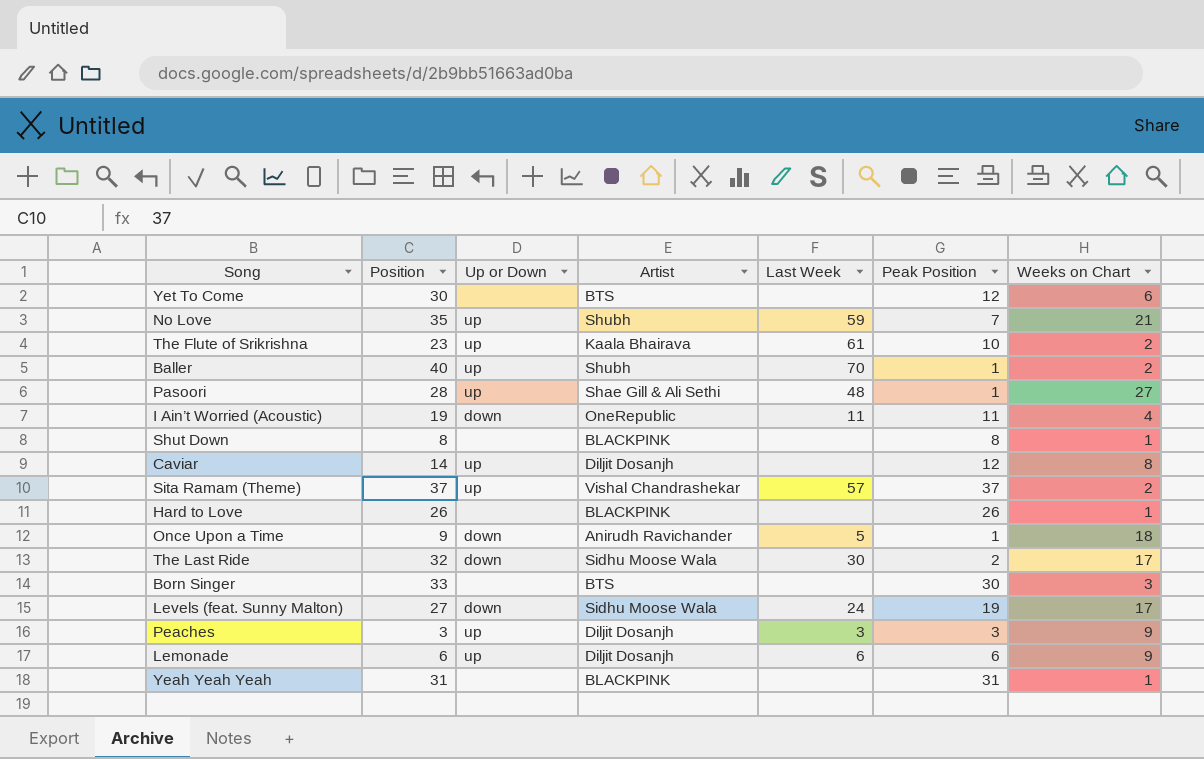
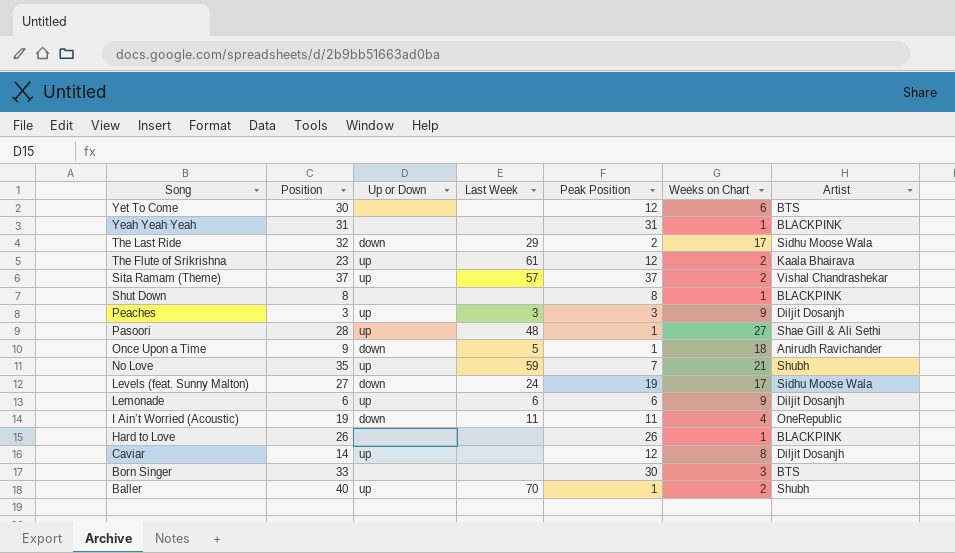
row order: none -> Song descending
column Artist | position: 4 -> 7
The Last Ride | Last Week: 30 -> 29
The Flute of Srikrishna | Peak Position: 10 -> 12

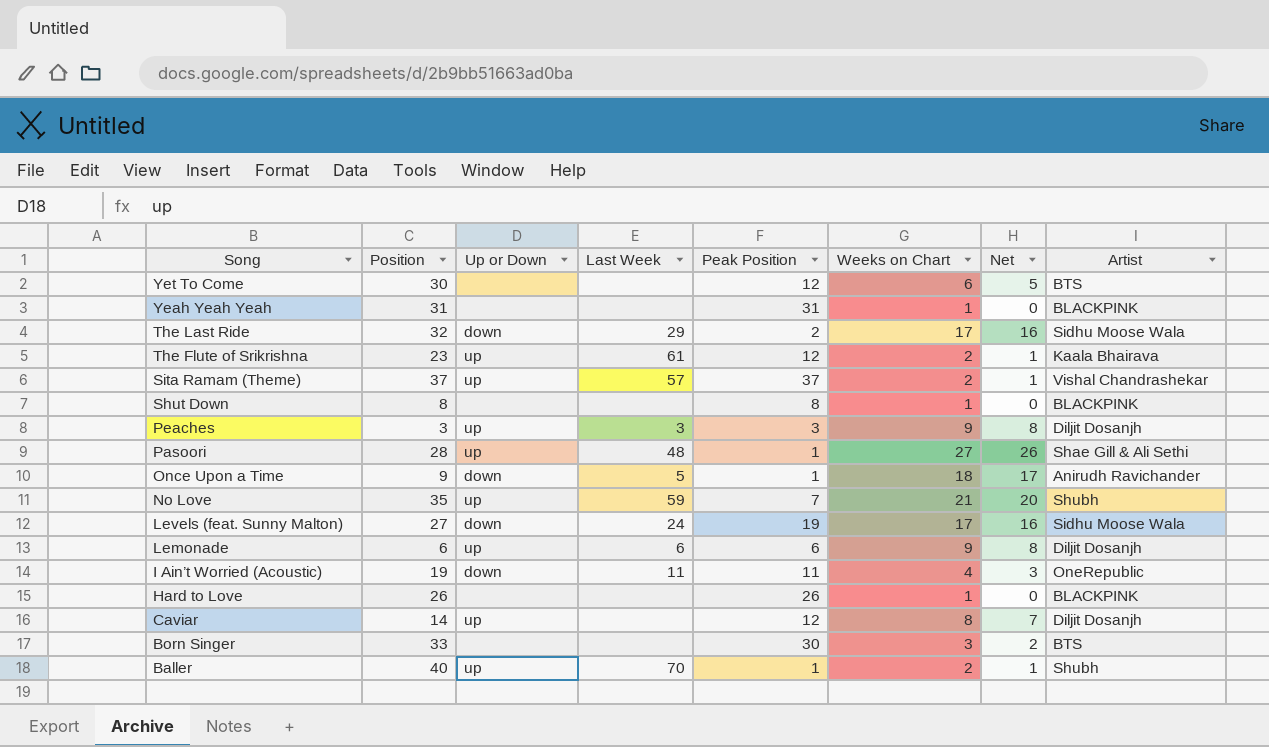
column Net | formula: none -> [Weeks on Chart] - 1

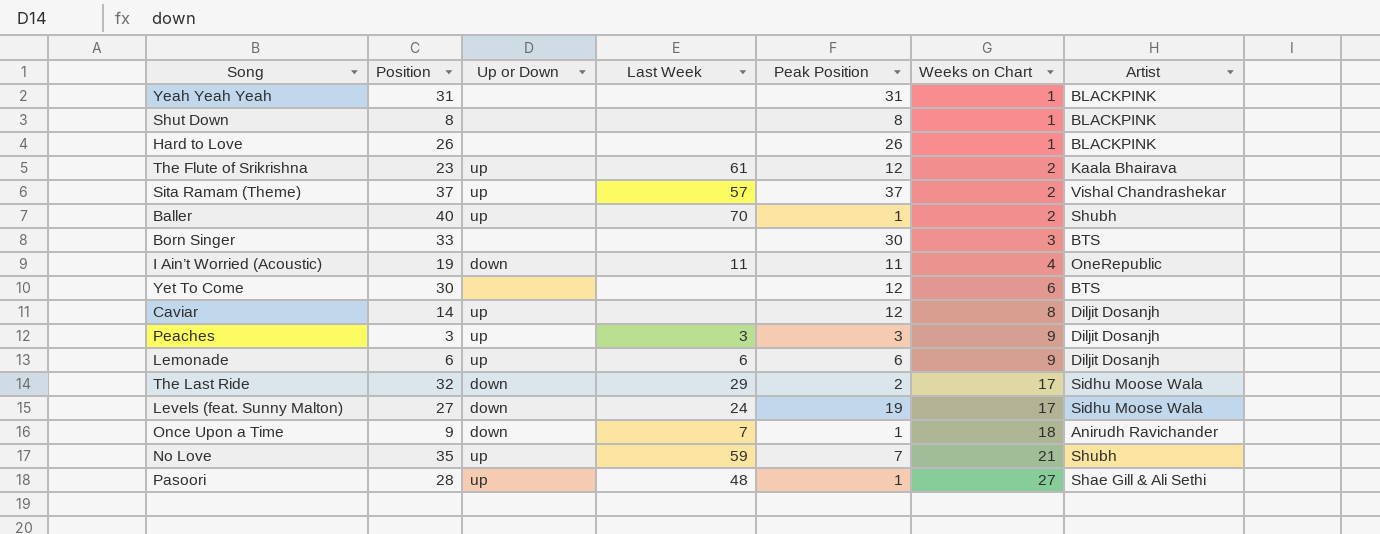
row order: Song descending -> Weeks on Chart ascending
column Net | formula: [Weeks on Chart] - 1 -> none
Once Upon a Time | Last Week: 5 -> 7

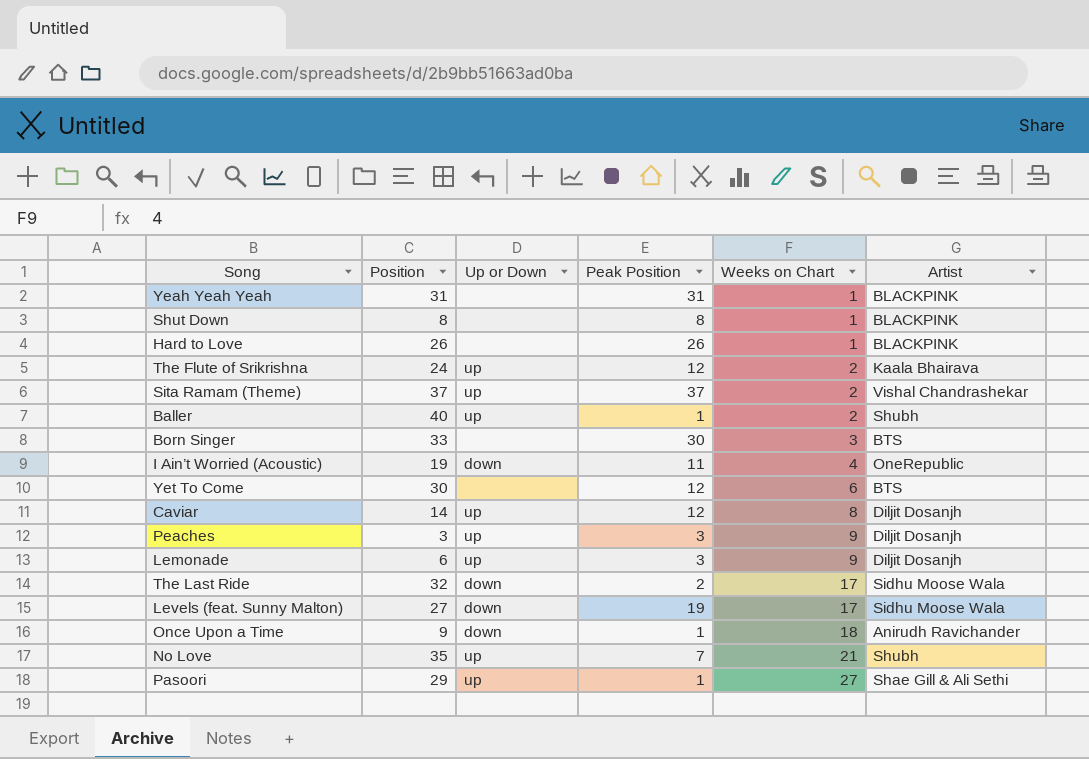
column Last Week | position: 4 -> none
The Flute of Srikrishna | Position: 23 -> 24
Lemonade | Peak Position: 6 -> 3
Pasoori | Position: 28 -> 29

